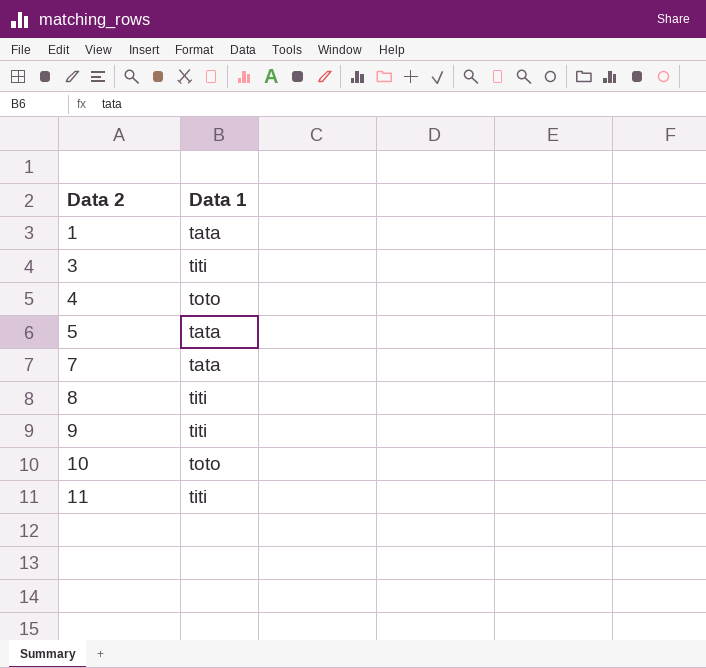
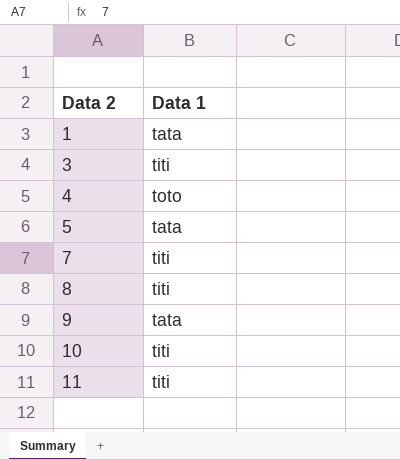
7 | Data 1: tata -> titi
9 | Data 1: titi -> tata
10 | Data 1: toto -> titi

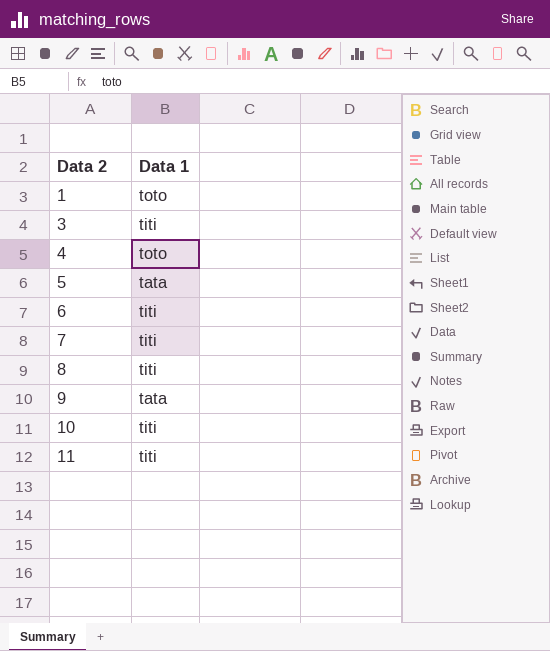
1 | Data 1: tata -> toto
row 6: none -> titi

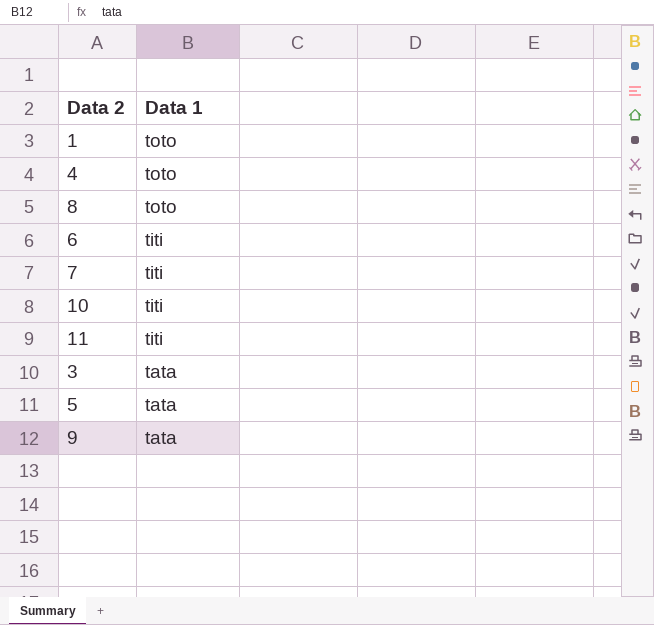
row order: Data 2 ascending -> Data 1 descending
8 | Data 1: titi -> toto
3 | Data 1: titi -> tata

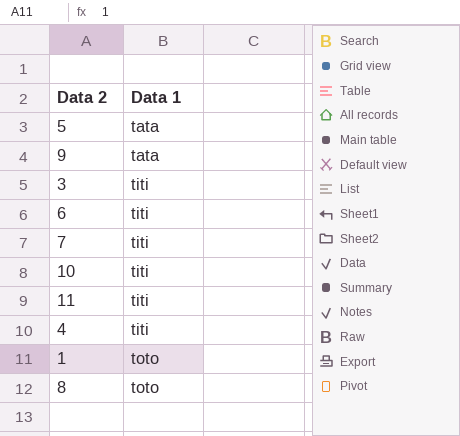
row order: Data 1 descending -> Data 1 ascending
3 | Data 1: tata -> titi
4 | Data 1: toto -> titi

